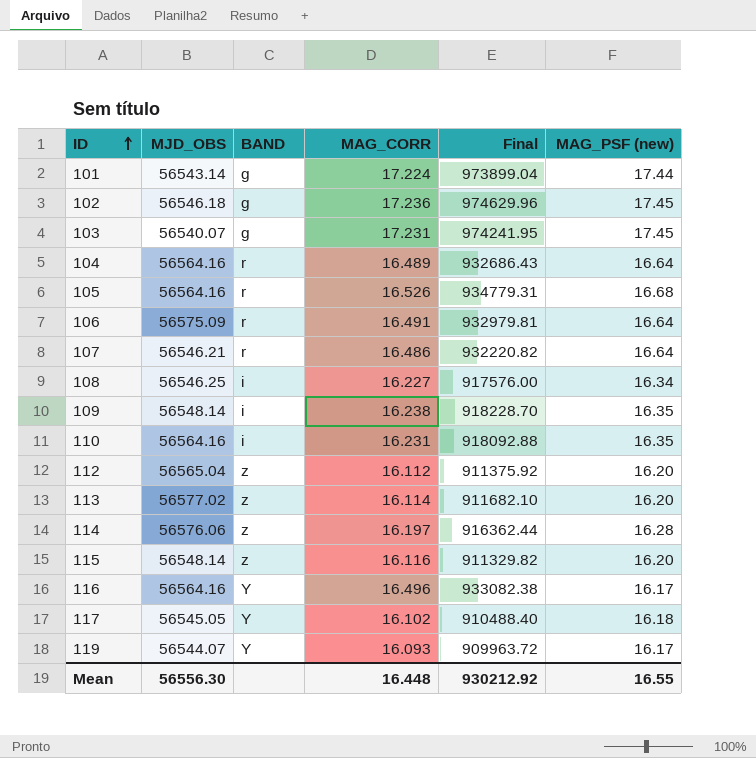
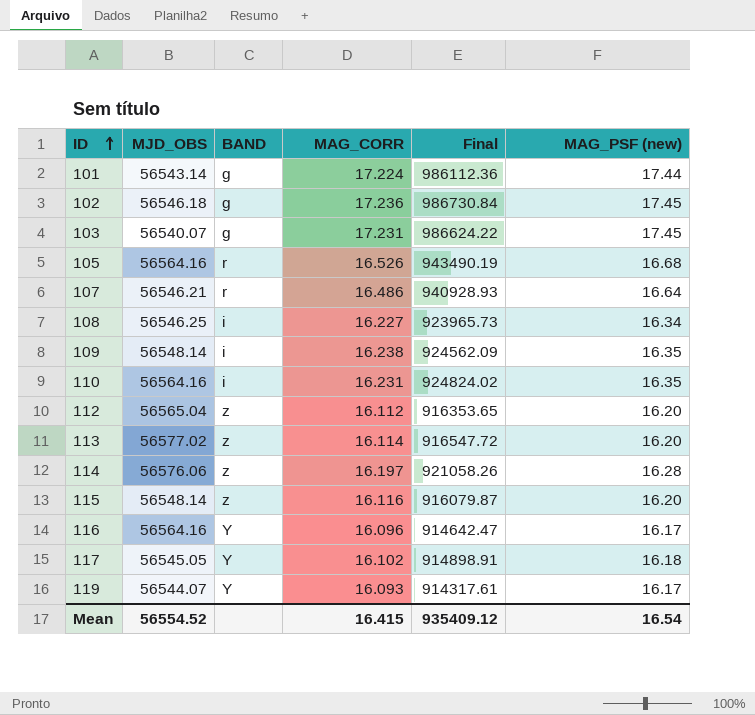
column Final | formula: [MJD_OBS] * [MAG_CORR] -> [MJD_OBS] * [MAG_PSF (new)]
row 104: 56564.16 | r | 16.489 | 932686.43 | 16.64 -> none
row 106: 56575.09 | r | 16.491 | 932979.81 | 16.64 -> none
116 | MAG_CORR: 16.496 -> 16.096
Mean | MJD_OBS: 56556.30 -> 56554.52
Mean | MAG_CORR: 16.448 -> 16.415
Mean | Final: 930212.92 -> 935409.12
Mean | MAG_PSF (new): 16.55 -> 16.54

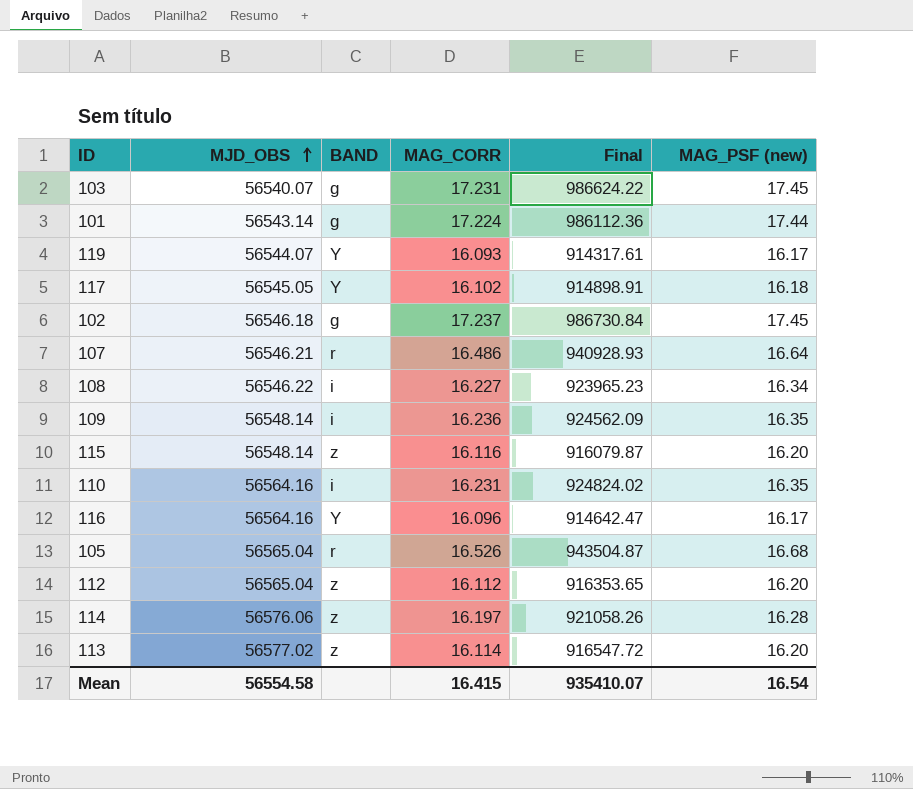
row order: ID ascending -> MJD_OBS ascending
102 | MAG_CORR: 17.236 -> 17.237
108 | MJD_OBS: 56546.25 -> 56546.22
108 | Final: 923965.73 -> 923965.23
109 | MAG_CORR: 16.238 -> 16.236
105 | MJD_OBS: 56564.16 -> 56565.04
105 | Final: 943490.19 -> 943504.87
Mean | MJD_OBS: 56554.52 -> 56554.58
Mean | Final: 935409.12 -> 935410.07

